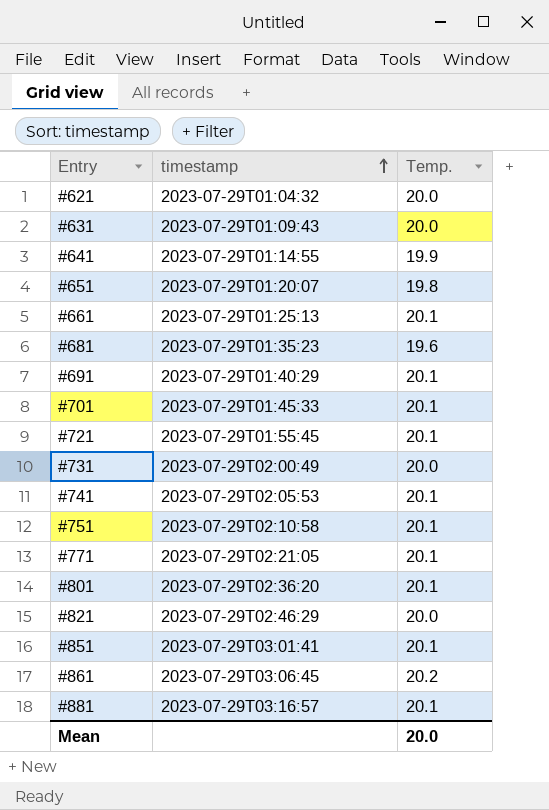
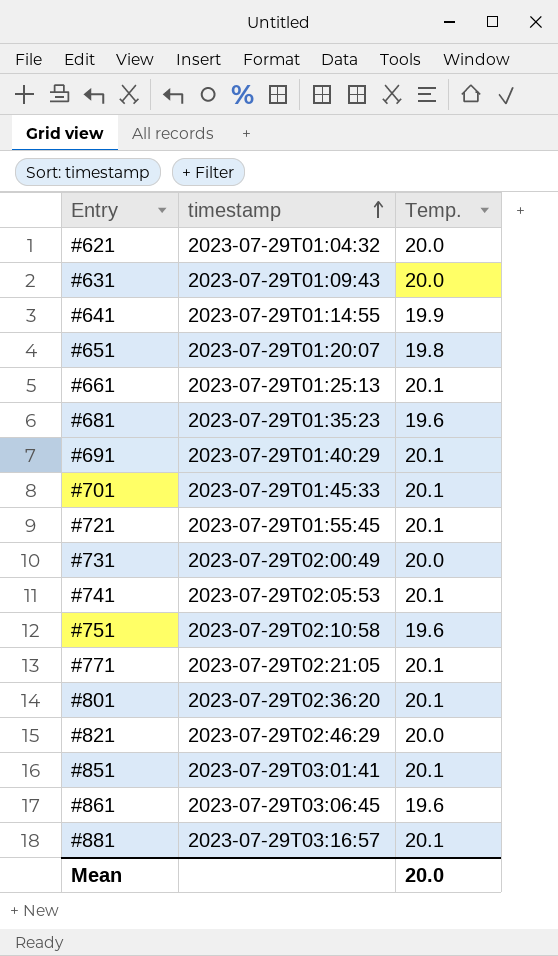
#751 | Temp.: 20.1 -> 19.6
#861 | Temp.: 20.2 -> 19.6

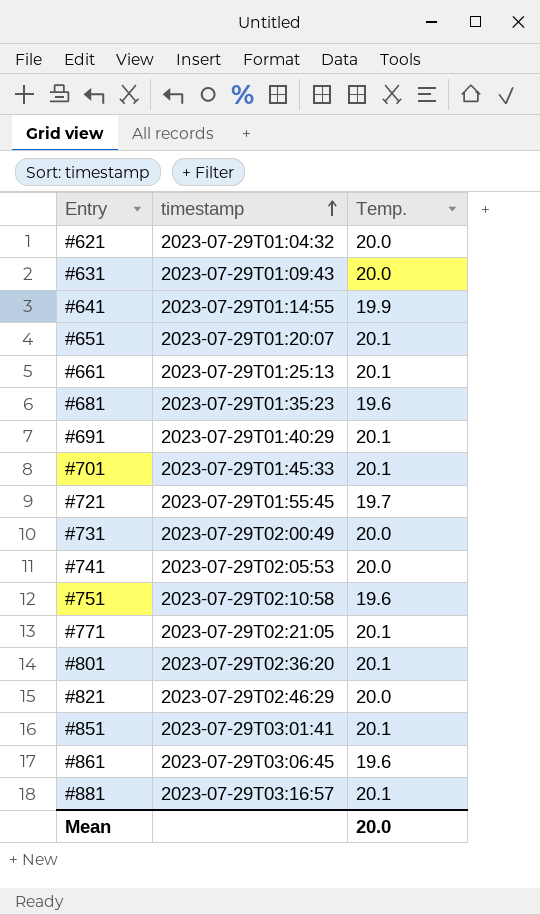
#651 | Temp.: 19.8 -> 20.1
#721 | Temp.: 20.1 -> 19.7
#741 | Temp.: 20.1 -> 20.0

